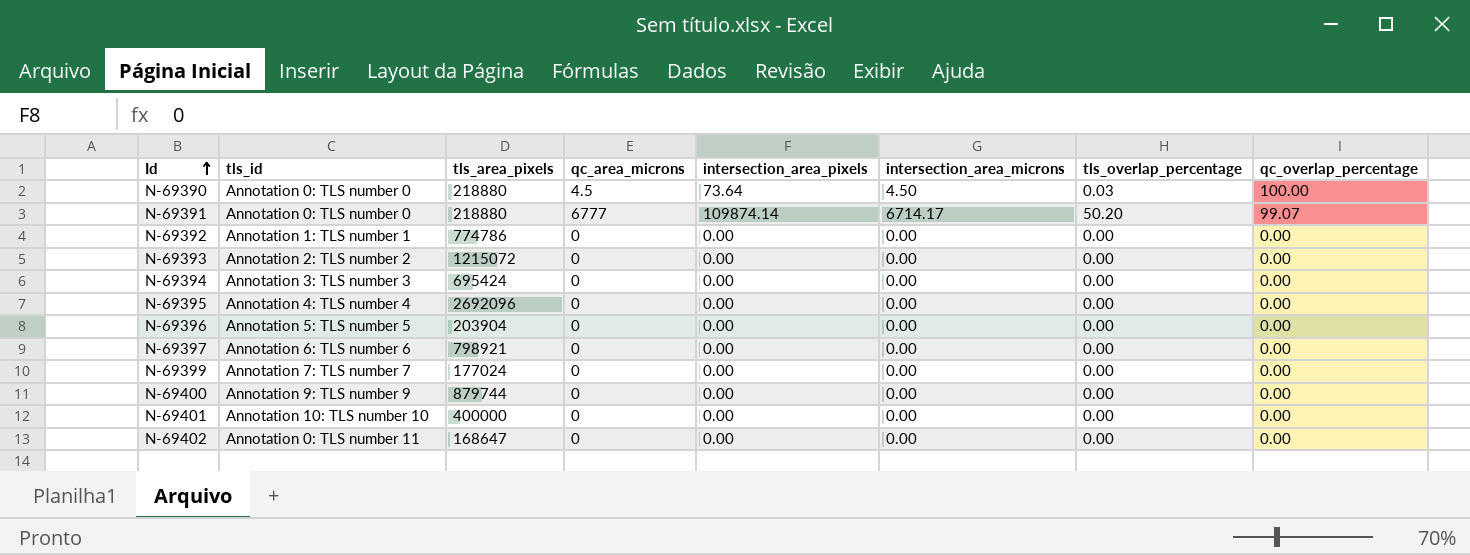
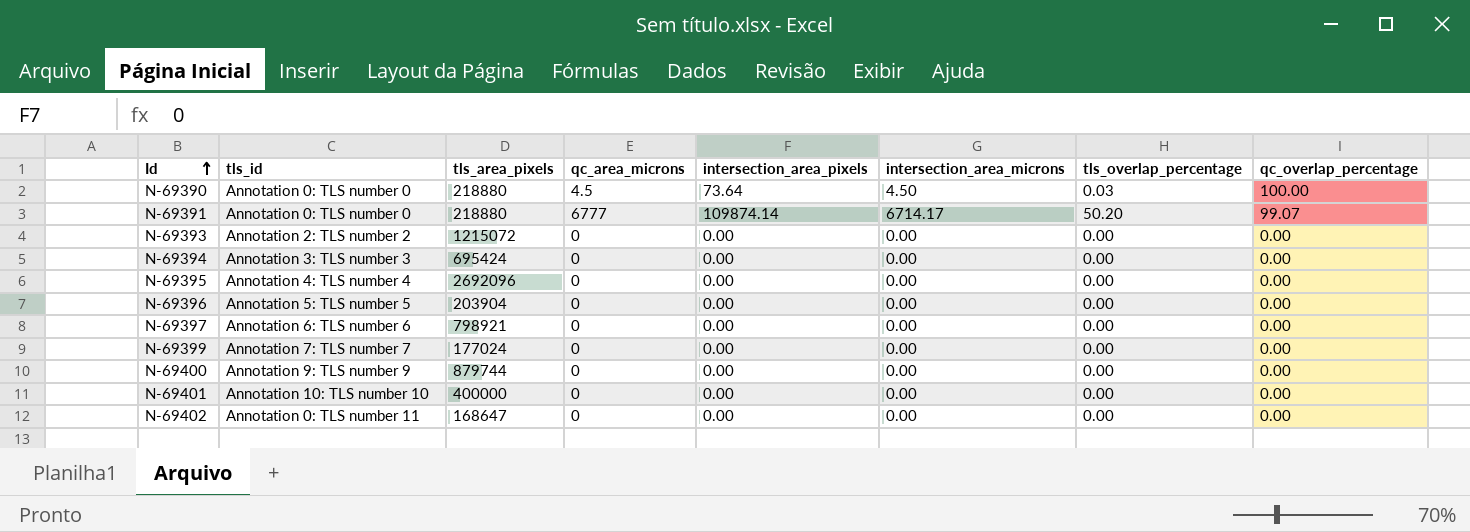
row N-69392: Annotation 1: TLS number 1 | 774786 | 0 | 0.00 | 0.00 | 0.00 | 0.00 -> none

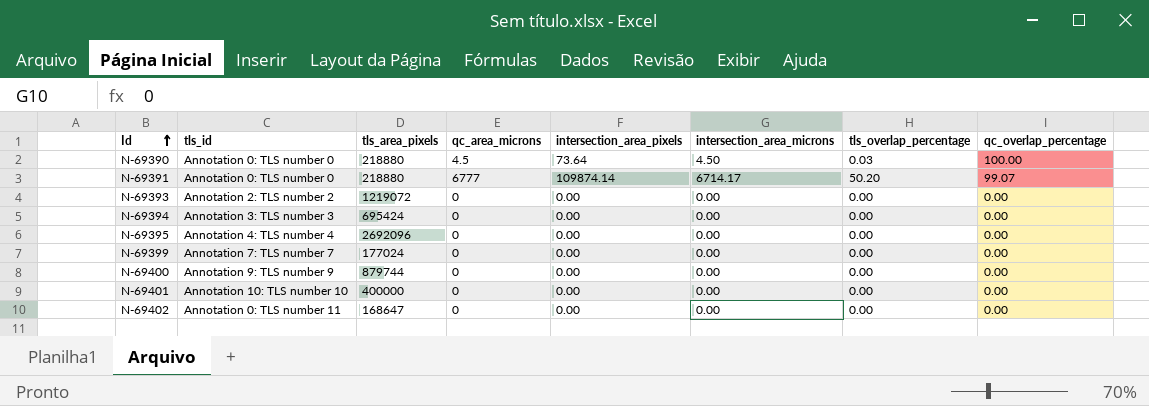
row N-69396: Annotation 5: TLS number 5 | 203904 | 0 | 0.00 | 0.00 | 0.00 | 0.00 -> none
row N-69397: Annotation 6: TLS number 6 | 798921 | 0 | 0.00 | 0.00 | 0.00 | 0.00 -> none
N-69393 | tls_area_pixels: 1215072 -> 1219072

